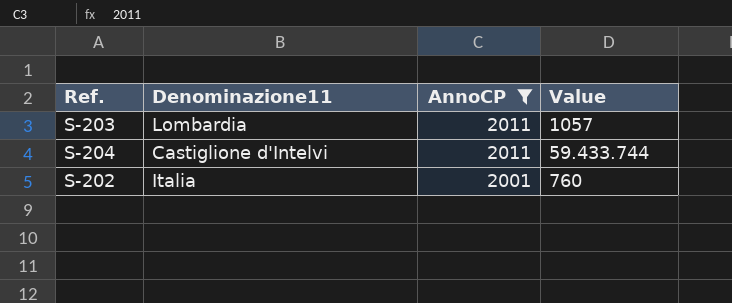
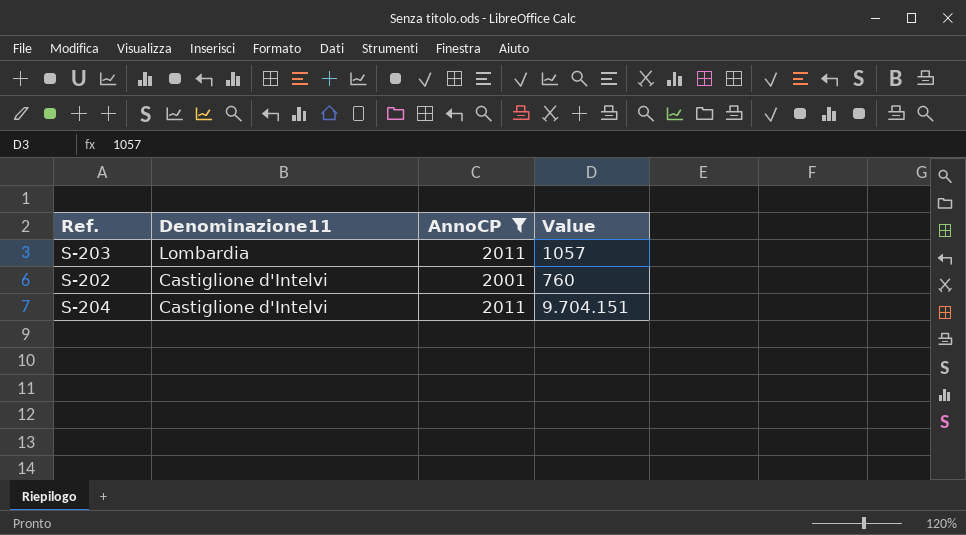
row order: AnnoCP descending -> Denominazione11 descending
S-202 | Denominazione11: Italia -> Castiglione d'Intelvi
S-204 | Value: 59.433.744 -> 9.704.151

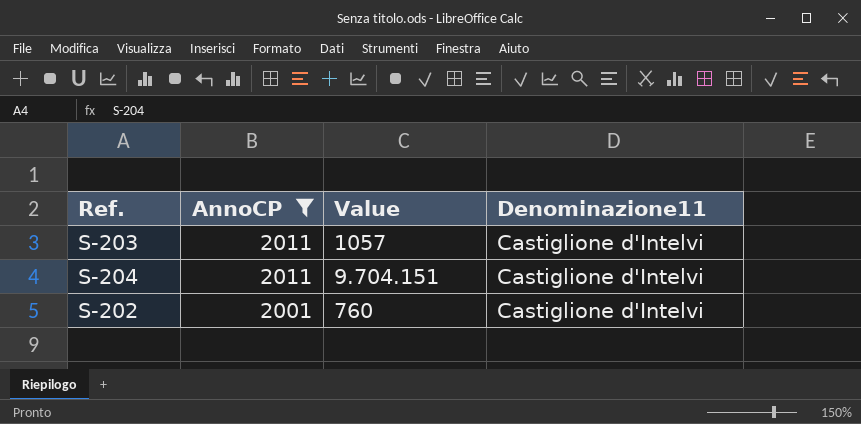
row order: Denominazione11 descending -> AnnoCP descending
column Denominazione11 | position: 2 -> 4
S-203 | Denominazione11: Lombardia -> Castiglione d'Intelvi

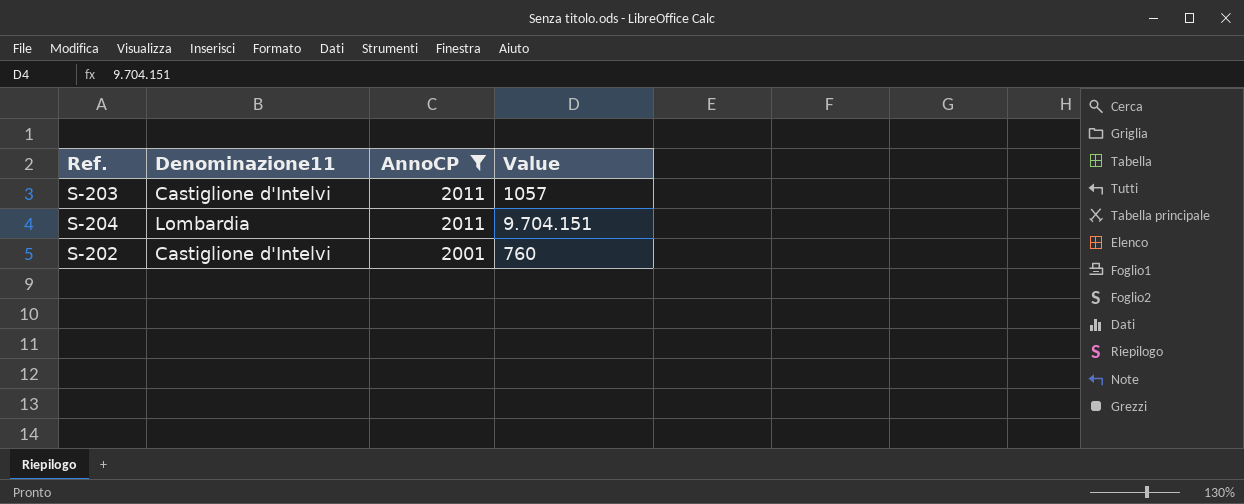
column Denominazione11 | position: 4 -> 2
S-204 | Denominazione11: Castiglione d'Intelvi -> Lombardia

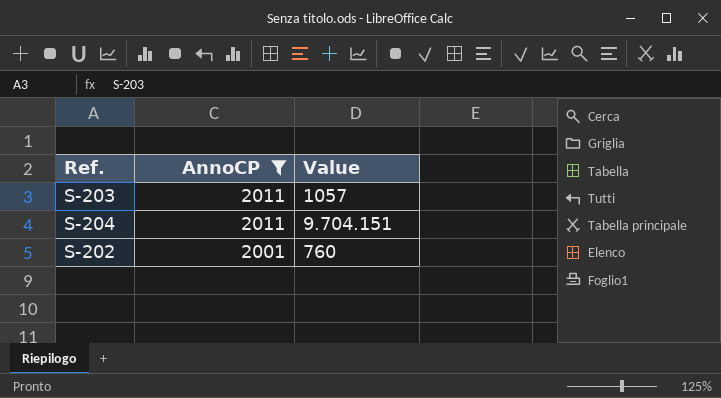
column Denominazione11 | position: 2 -> none

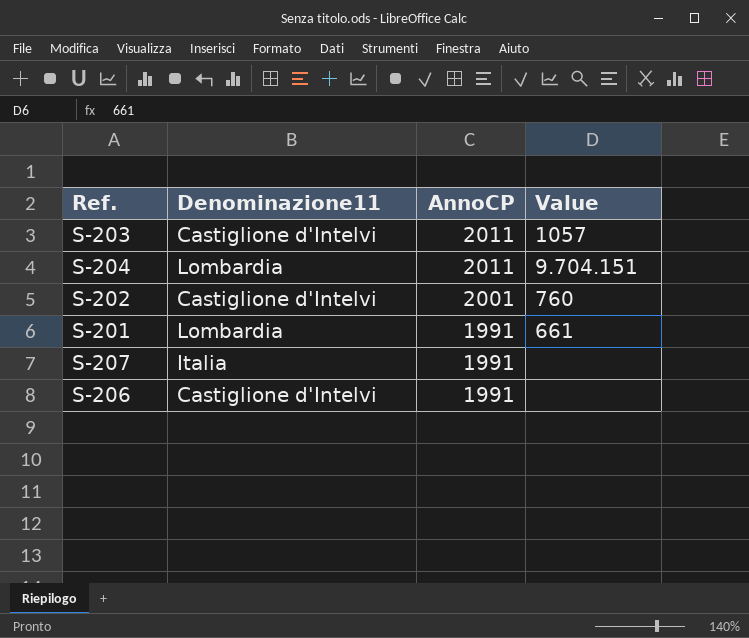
filter: AnnoCP != 1991 -> none
column Denominazione11 | position: none -> 2

